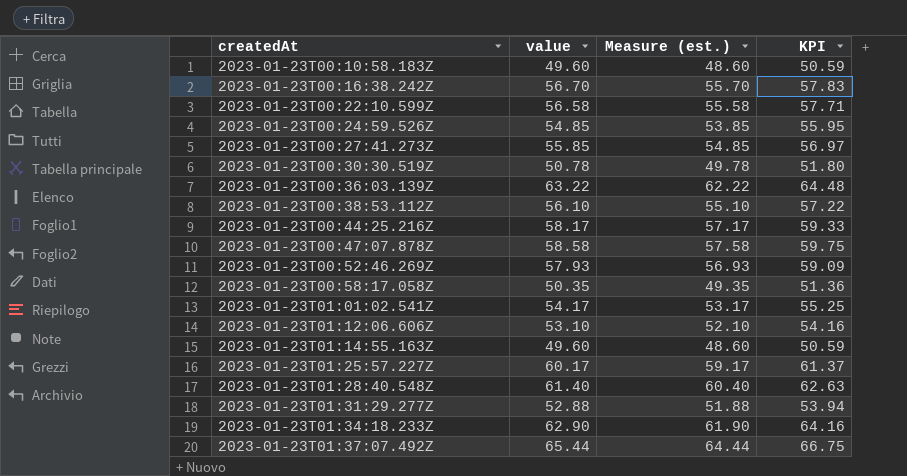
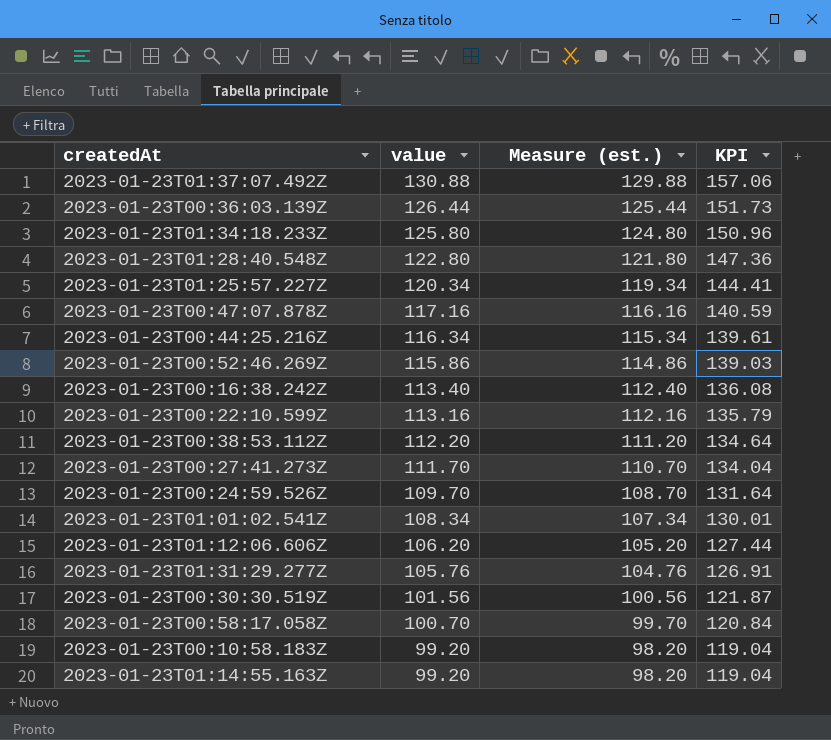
row order: createdAt ascending -> value descending
column KPI | formula: [value] * 1.02 -> [value] * 1.2
2023-01-23T01:37:07.492Z | value: 65.44 -> 130.88
2023-01-23T01:37:07.492Z | Measure (est.): 64.44 -> 129.88
2023-01-23T00:36:03.139Z | value: 63.22 -> 126.44
2023-01-23T00:36:03.139Z | Measure (est.): 62.22 -> 125.44
2023-01-23T01:34:18.233Z | value: 62.90 -> 125.80
2023-01-23T01:34:18.233Z | Measure (est.): 61.90 -> 124.80
2023-01-23T01:28:40.548Z | value: 61.40 -> 122.80
2023-01-23T01:28:40.548Z | Measure (est.): 60.40 -> 121.80
2023-01-23T01:25:57.227Z | value: 60.17 -> 120.34
2023-01-23T01:25:57.227Z | Measure (est.): 59.17 -> 119.34
2023-01-23T00:47:07.878Z | value: 58.58 -> 117.16
2023-01-23T00:47:07.878Z | Measure (est.): 57.58 -> 116.16
2023-01-23T00:44:25.216Z | value: 58.17 -> 116.34
2023-01-23T00:44:25.216Z | Measure (est.): 57.17 -> 115.34
2023-01-23T00:52:46.269Z | value: 57.93 -> 115.86
2023-01-23T00:52:46.269Z | Measure (est.): 56.93 -> 114.86
2023-01-23T00:16:38.242Z | value: 56.70 -> 113.40
2023-01-23T00:16:38.242Z | Measure (est.): 55.70 -> 112.40
2023-01-23T00:22:10.599Z | value: 56.58 -> 113.16
2023-01-23T00:22:10.599Z | Measure (est.): 55.58 -> 112.16
2023-01-23T00:38:53.112Z | value: 56.10 -> 112.20
2023-01-23T00:38:53.112Z | Measure (est.): 55.10 -> 111.20
2023-01-23T00:27:41.273Z | value: 55.85 -> 111.70
2023-01-23T00:27:41.273Z | Measure (est.): 54.85 -> 110.70
2023-01-23T00:24:59.526Z | value: 54.85 -> 109.70
2023-01-23T00:24:59.526Z | Measure (est.): 53.85 -> 108.70
2023-01-23T01:01:02.541Z | value: 54.17 -> 108.34
2023-01-23T01:01:02.541Z | Measure (est.): 53.17 -> 107.34
2023-01-23T01:12:06.606Z | value: 53.10 -> 106.20
2023-01-23T01:12:06.606Z | Measure (est.): 52.10 -> 105.20
2023-01-23T01:31:29.277Z | value: 52.88 -> 105.76
2023-01-23T01:31:29.277Z | Measure (est.): 51.88 -> 104.76
2023-01-23T00:30:30.519Z | value: 50.78 -> 101.56
2023-01-23T00:30:30.519Z | Measure (est.): 49.78 -> 100.56
2023-01-23T00:58:17.058Z | value: 50.35 -> 100.70
2023-01-23T00:58:17.058Z | Measure (est.): 49.35 -> 99.70
2023-01-23T00:10:58.183Z | value: 49.60 -> 99.20
2023-01-23T00:10:58.183Z | Measure (est.): 48.60 -> 98.20
2023-01-23T01:14:55.163Z | value: 49.60 -> 99.20
2023-01-23T01:14:55.163Z | Measure (est.): 48.60 -> 98.20

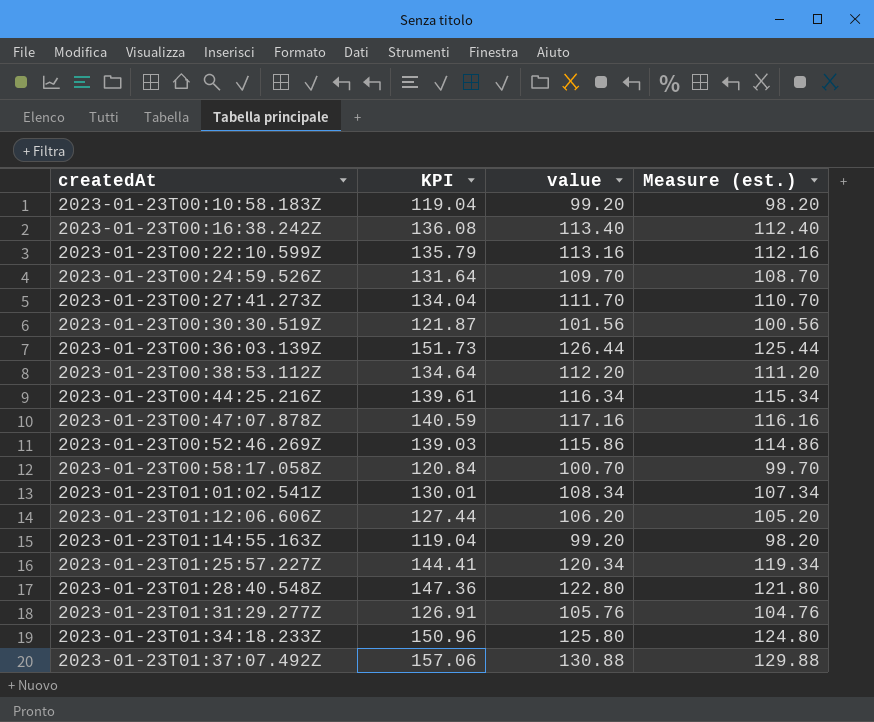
row order: value descending -> createdAt ascending
column KPI | position: 4 -> 2

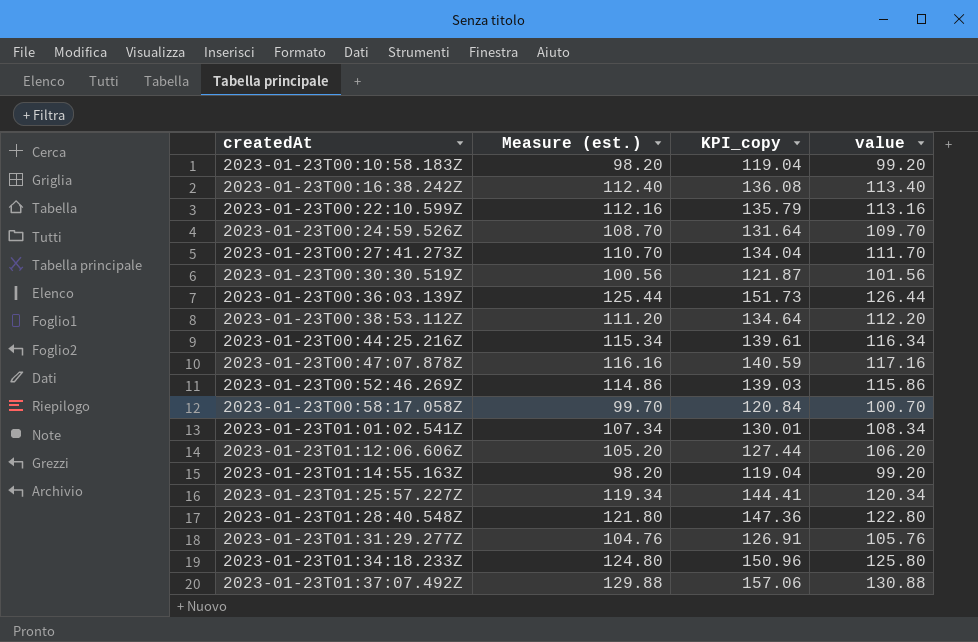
column Measure (est.) | position: 4 -> 2
column name: KPI -> KPI_copy

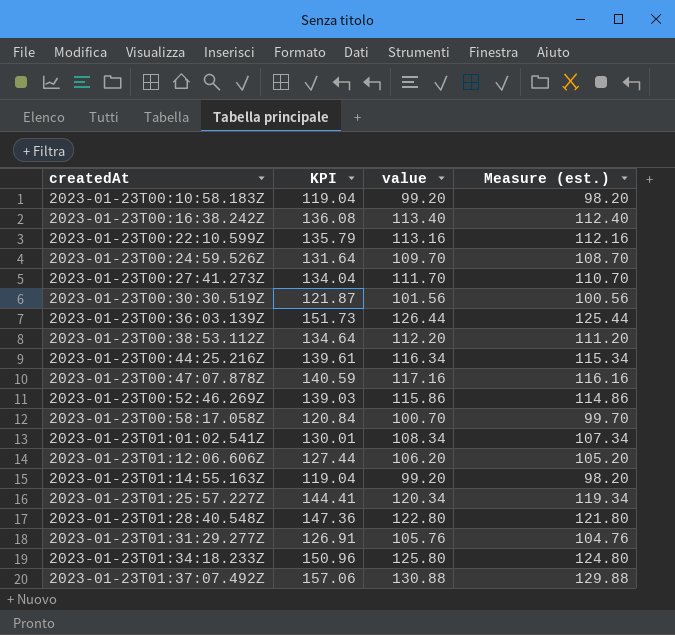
column name: KPI_copy -> KPI
column Measure (est.) | position: 2 -> 4

